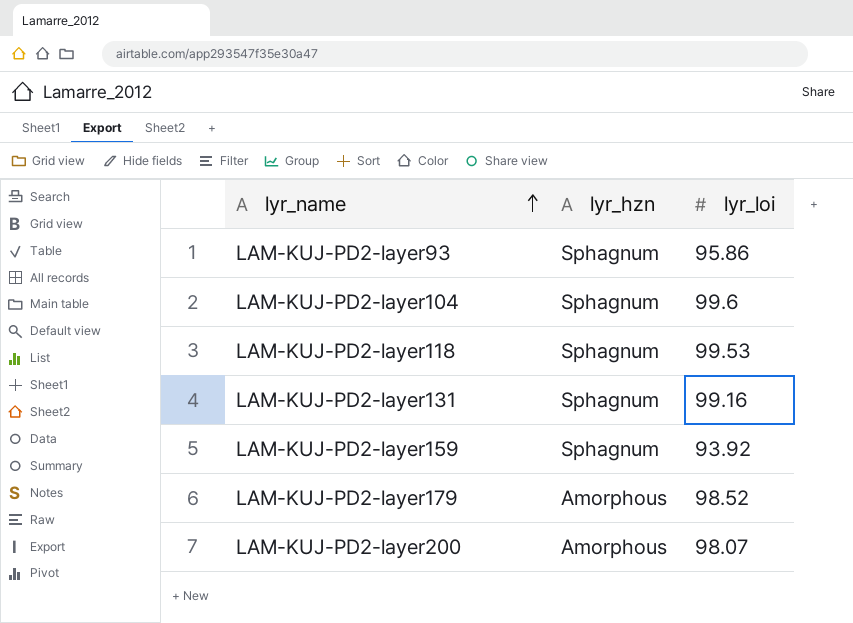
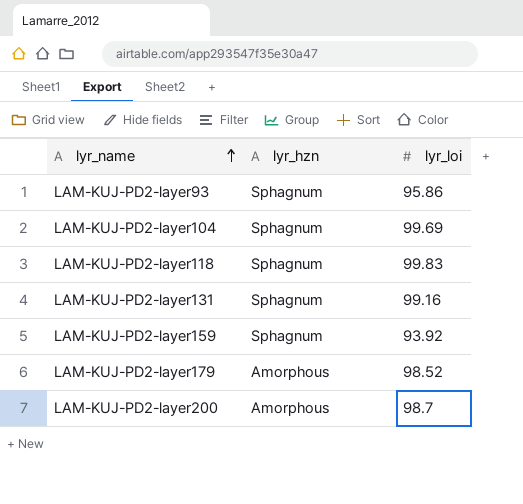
LAM-KUJ-PD2-layer104 | lyr_loi: 99.6 -> 99.69
LAM-KUJ-PD2-layer118 | lyr_loi: 99.53 -> 99.83
LAM-KUJ-PD2-layer200 | lyr_loi: 98.07 -> 98.7

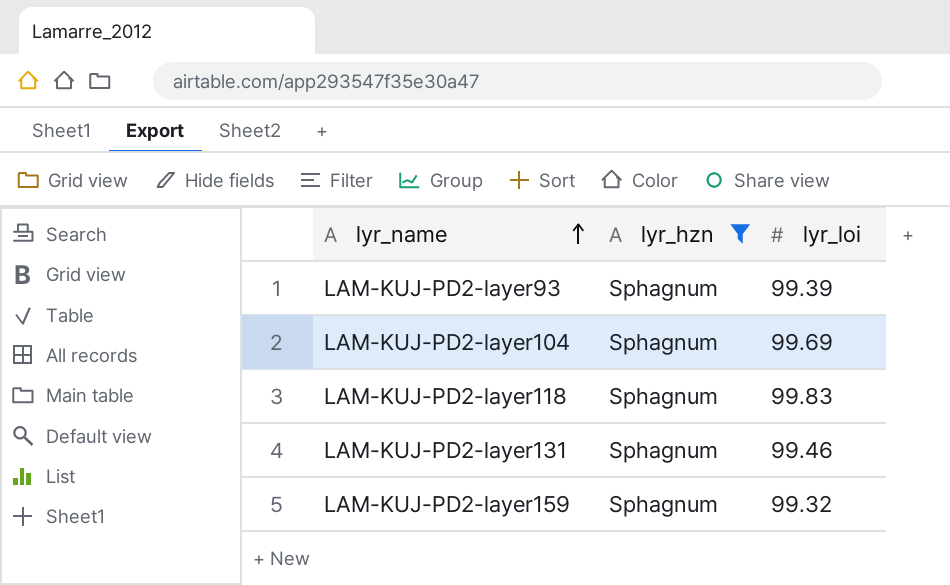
filter: none -> lyr_hzn = Sphagnum
LAM-KUJ-PD2-layer93 | lyr_loi: 95.86 -> 99.39
LAM-KUJ-PD2-layer131 | lyr_loi: 99.16 -> 99.46
LAM-KUJ-PD2-layer159 | lyr_loi: 93.92 -> 99.32

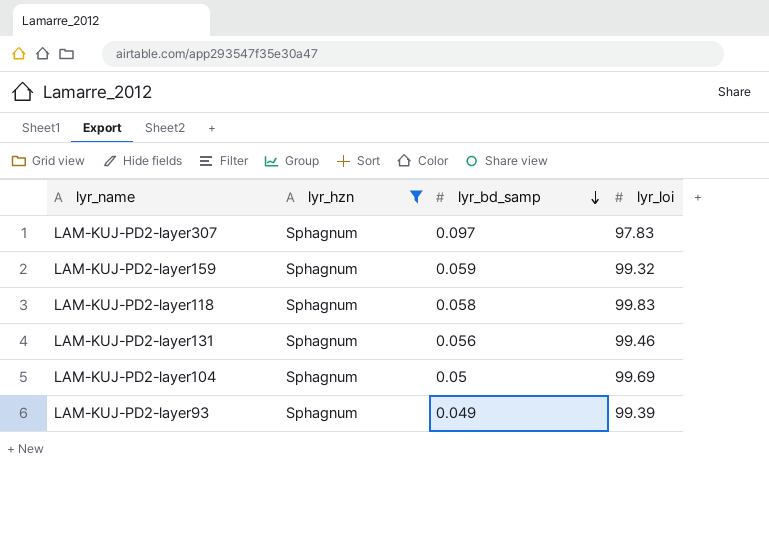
row order: lyr_name ascending -> lyr_bd_samp descending
column lyr_bd_samp | position: none -> 3
row LAM-KUJ-PD2-layer307: none -> Sphagnum | 0.097 | 97.83

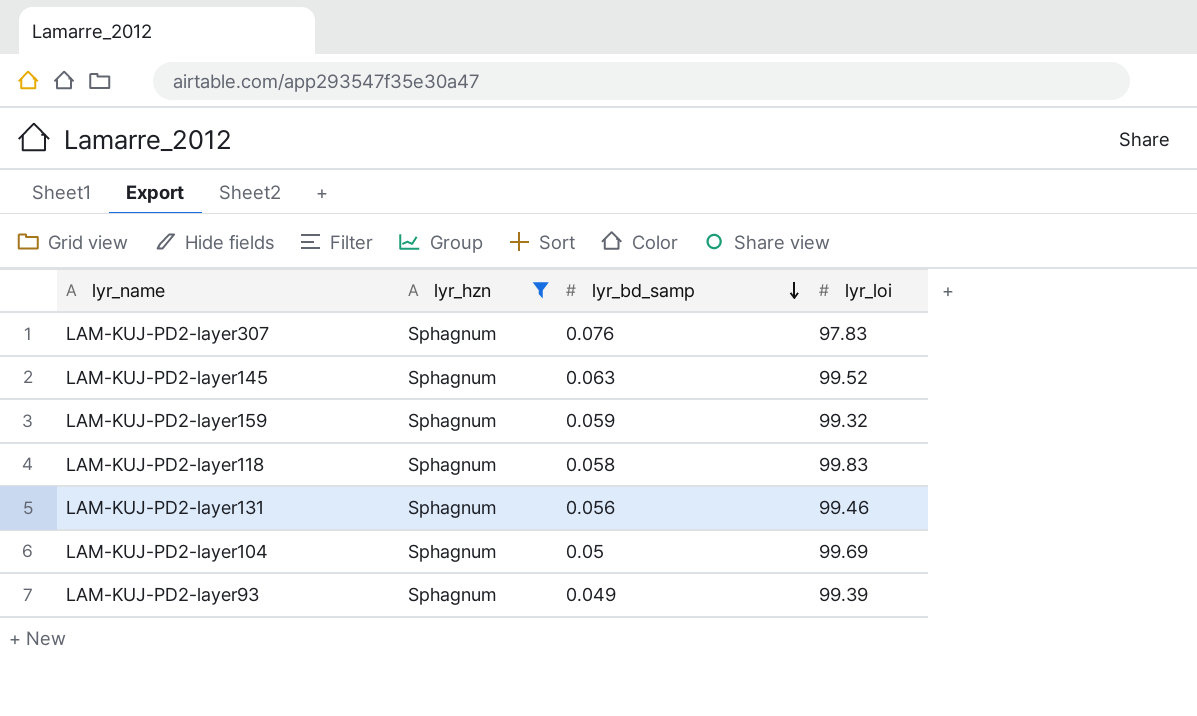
LAM-KUJ-PD2-layer307 | lyr_bd_samp: 0.097 -> 0.076
row LAM-KUJ-PD2-layer145: none -> Sphagnum | 0.063 | 99.52

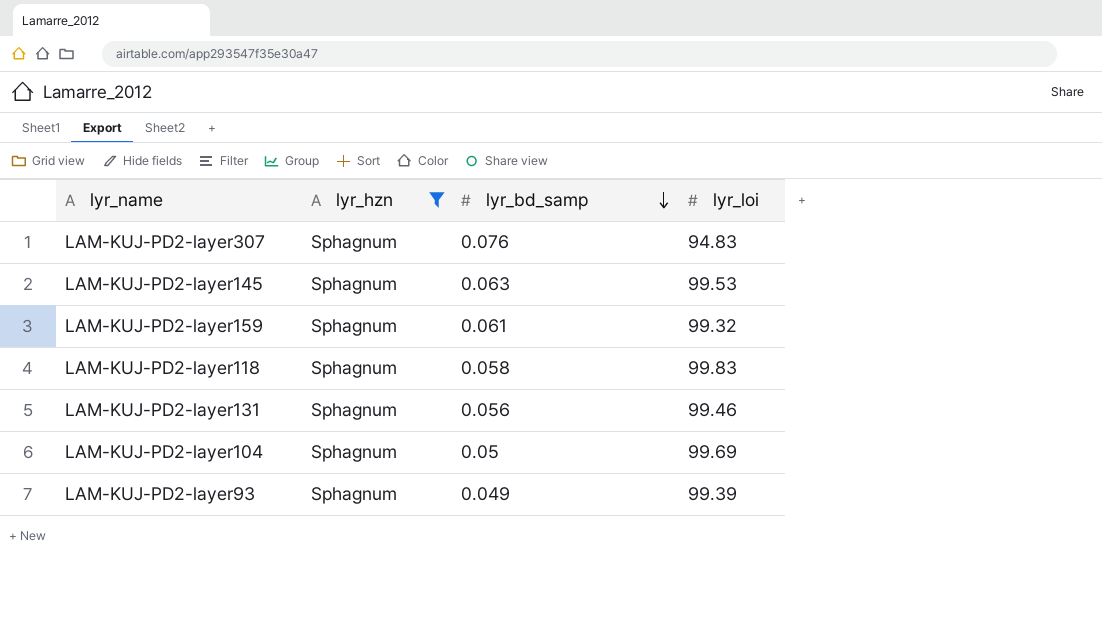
LAM-KUJ-PD2-layer307 | lyr_loi: 97.83 -> 94.83
LAM-KUJ-PD2-layer145 | lyr_loi: 99.52 -> 99.53
LAM-KUJ-PD2-layer159 | lyr_bd_samp: 0.059 -> 0.061

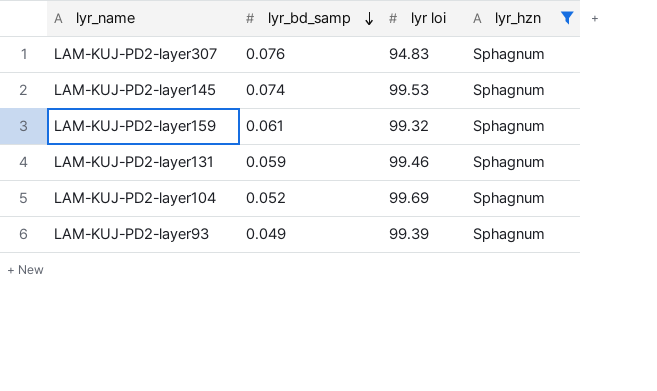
column name: lyr_loi -> lyr loi
column lyr_hzn | position: 2 -> 4
row LAM-KUJ-PD2-layer118: Sphagnum | 0.058 | 99.83 -> none
LAM-KUJ-PD2-layer145 | lyr_bd_samp: 0.063 -> 0.074
LAM-KUJ-PD2-layer131 | lyr_bd_samp: 0.056 -> 0.059
LAM-KUJ-PD2-layer104 | lyr_bd_samp: 0.05 -> 0.052

